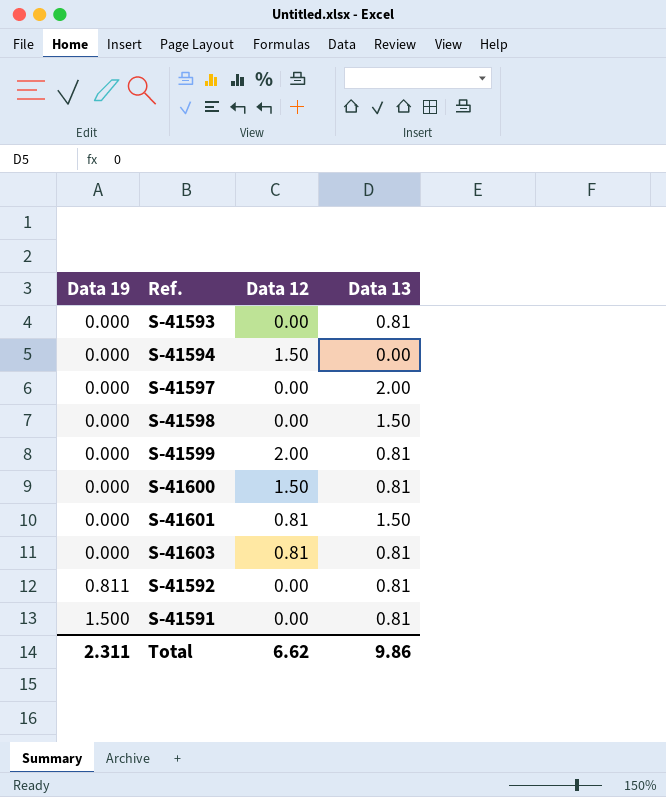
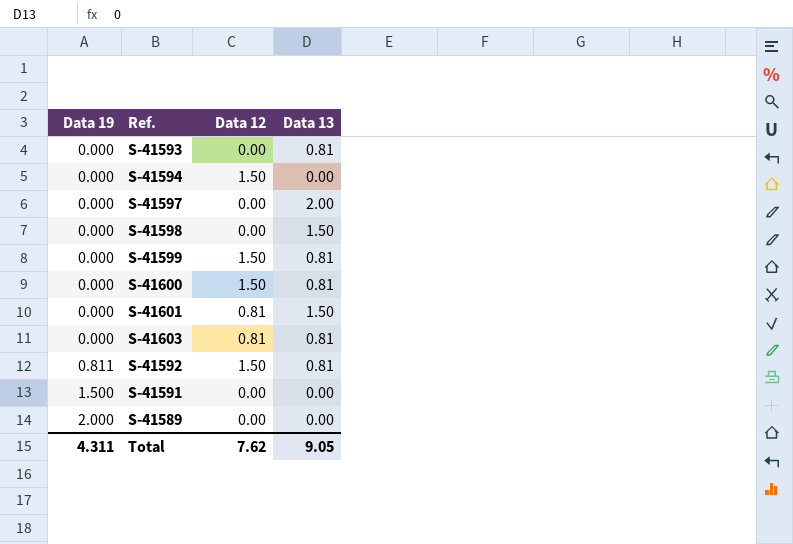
S-41599 | Data 12: 2.00 -> 1.50
S-41592 | Data 12: 0.00 -> 1.50
S-41591 | Data 13: 0.81 -> 0.00
row S-41589: none -> 2.000 | 0.00 | 0.00
Total | Data 19: 2.311 -> 4.311
Total | Data 12: 6.62 -> 7.62
Total | Data 13: 9.86 -> 9.05

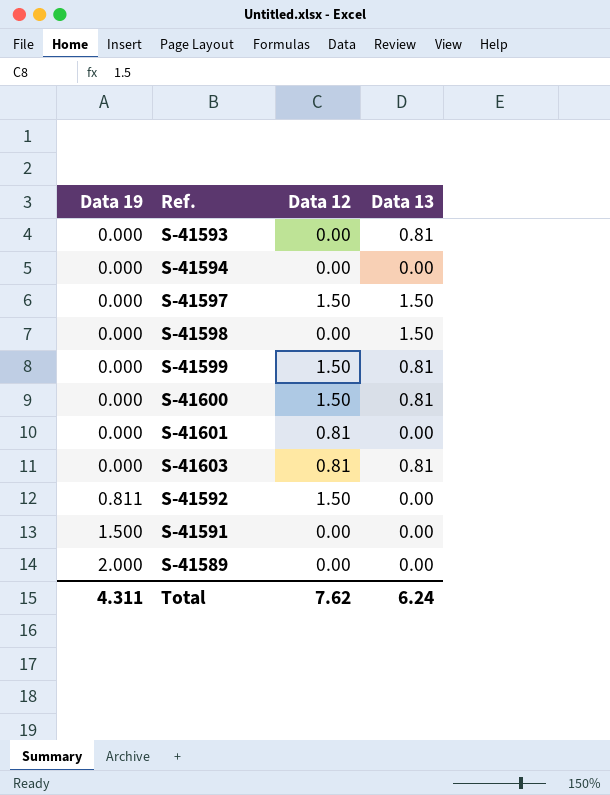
S-41594 | Data 12: 1.50 -> 0.00
S-41597 | Data 12: 0.00 -> 1.50
S-41597 | Data 13: 2.00 -> 1.50
S-41601 | Data 13: 1.50 -> 0.00
S-41592 | Data 13: 0.81 -> 0.00
Total | Data 13: 9.05 -> 6.24

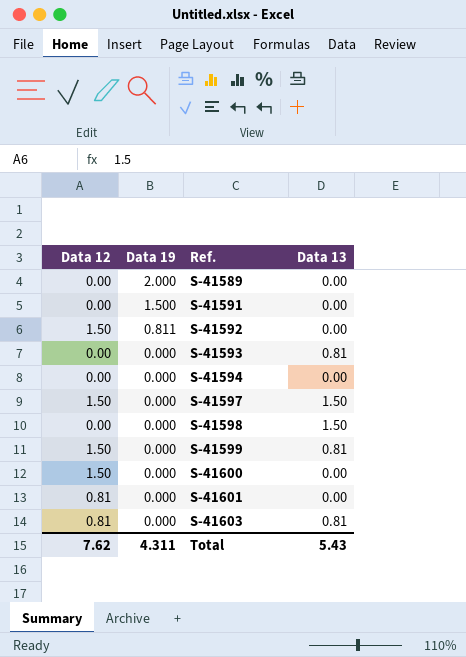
row order: Data 19 ascending -> Data 19 descending
column Data 12 | position: 3 -> 1
S-41600 | Data 13: 0.81 -> 0.00
Total | Data 13: 6.24 -> 5.43

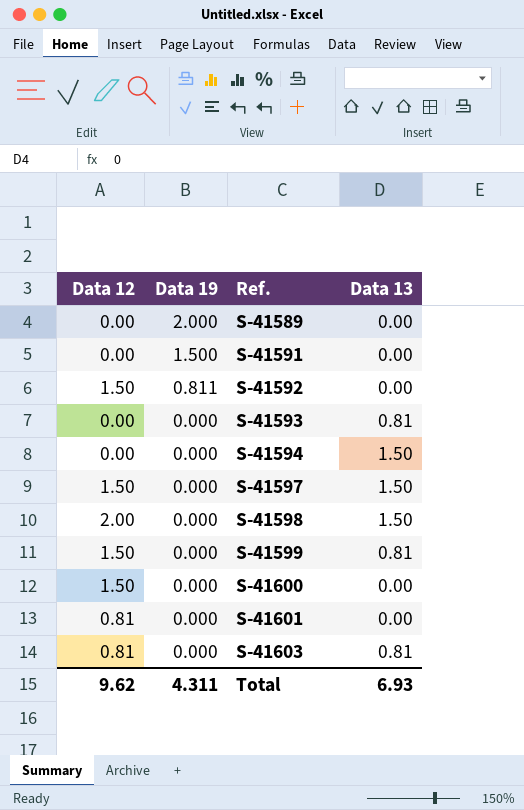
S-41594 | Data 13: 0.00 -> 1.50
S-41598 | Data 12: 0.00 -> 2.00
Total | Data 12: 7.62 -> 9.62
Total | Data 13: 5.43 -> 6.93

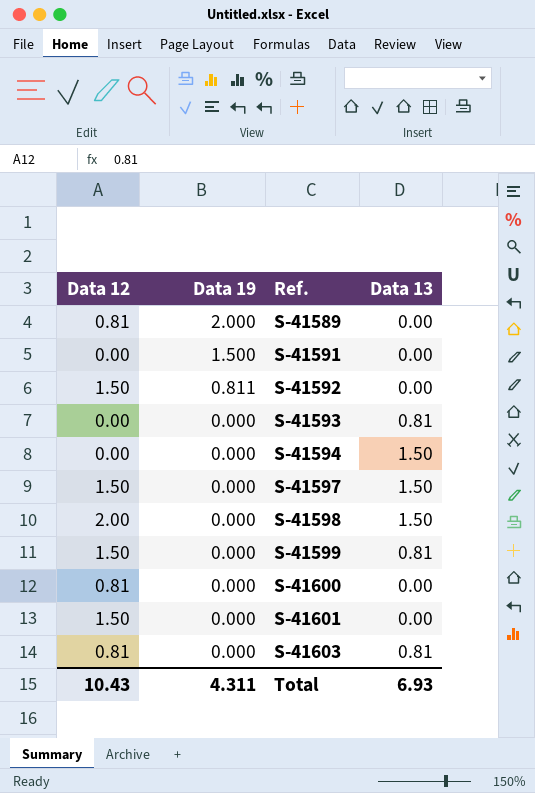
S-41589 | Data 12: 0.00 -> 0.81
S-41600 | Data 12: 1.50 -> 0.81
S-41601 | Data 12: 0.81 -> 1.50
Total | Data 12: 9.62 -> 10.43

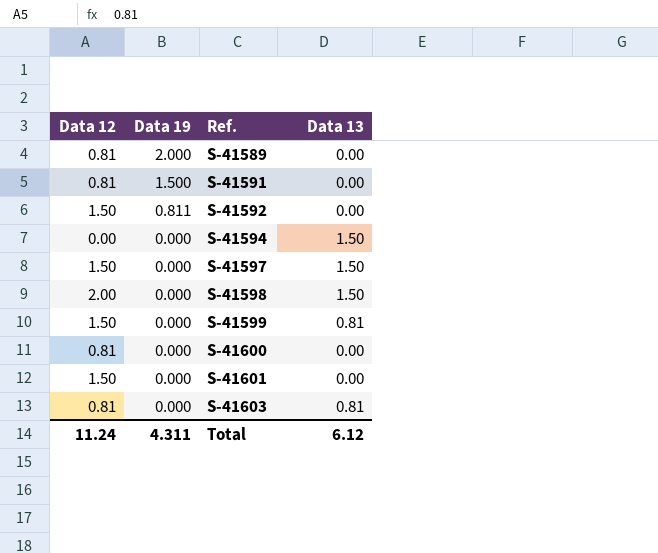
row S-41593: 0.00 | 0.000 | 0.81 -> none
S-41591 | Data 12: 0.00 -> 0.81
Total | Data 12: 10.43 -> 11.24
Total | Data 13: 6.93 -> 6.12

